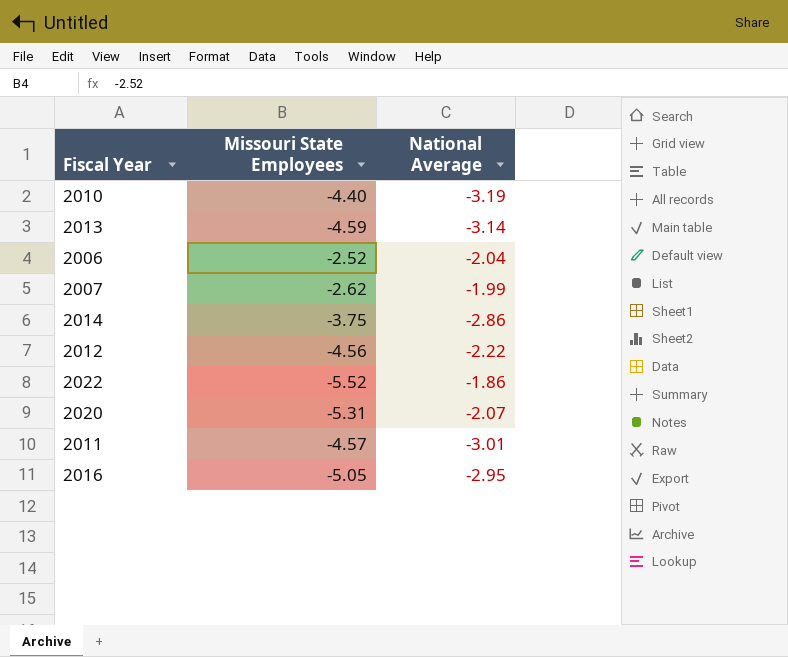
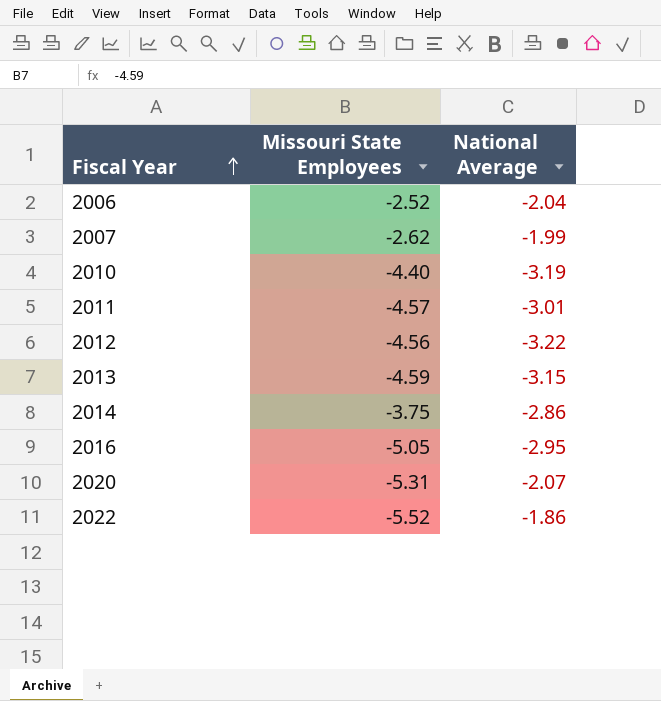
row order: none -> Fiscal Year ascending
2012 | National Average: -2.22 -> -3.22
2013 | National Average: -3.14 -> -3.15

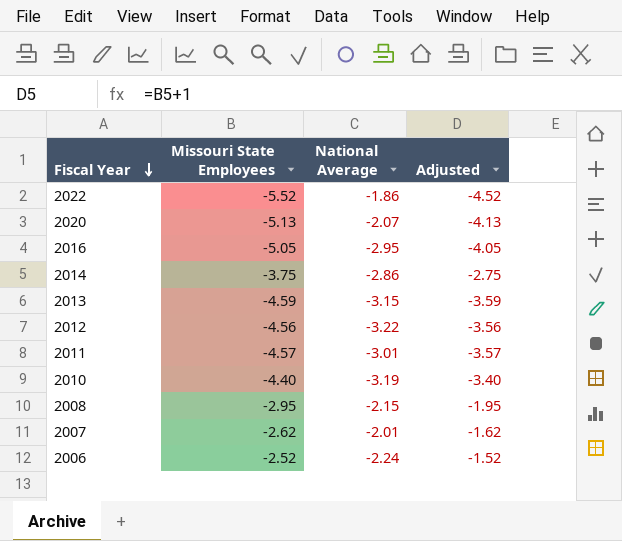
row order: Fiscal Year ascending -> Fiscal Year descending
column Adjusted | formula: none -> [Missouri State Employees] + 1
2020 | Missouri State Employees: -5.31 -> -5.13
row 2008: none -> -2.95 | -2.15 | -1.95
2007 | National Average: -1.99 -> -2.01
2006 | National Average: -2.04 -> -2.24

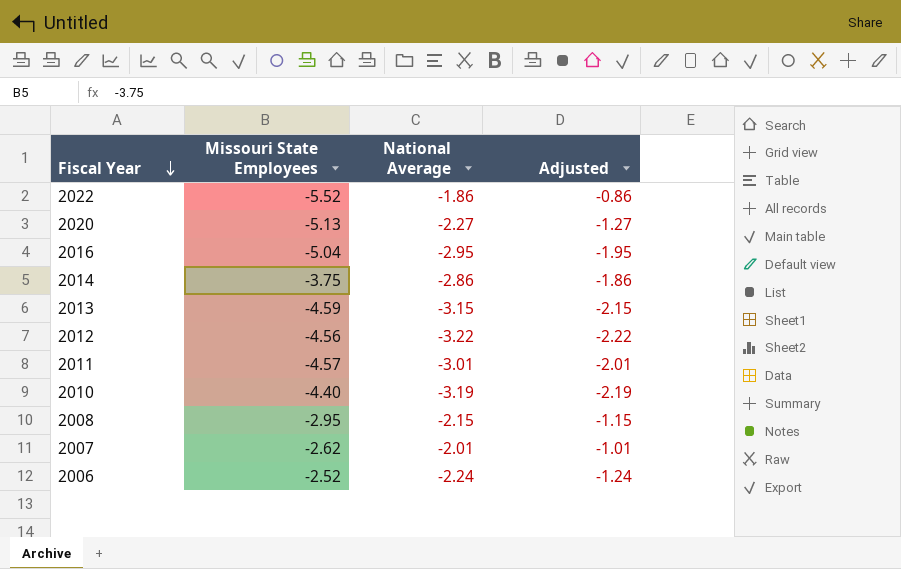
column Adjusted | formula: [Missouri State Employees] + 1 -> [National Average] + 1
2020 | National Average: -2.07 -> -2.27
2016 | Missouri State Employees: -5.05 -> -5.04

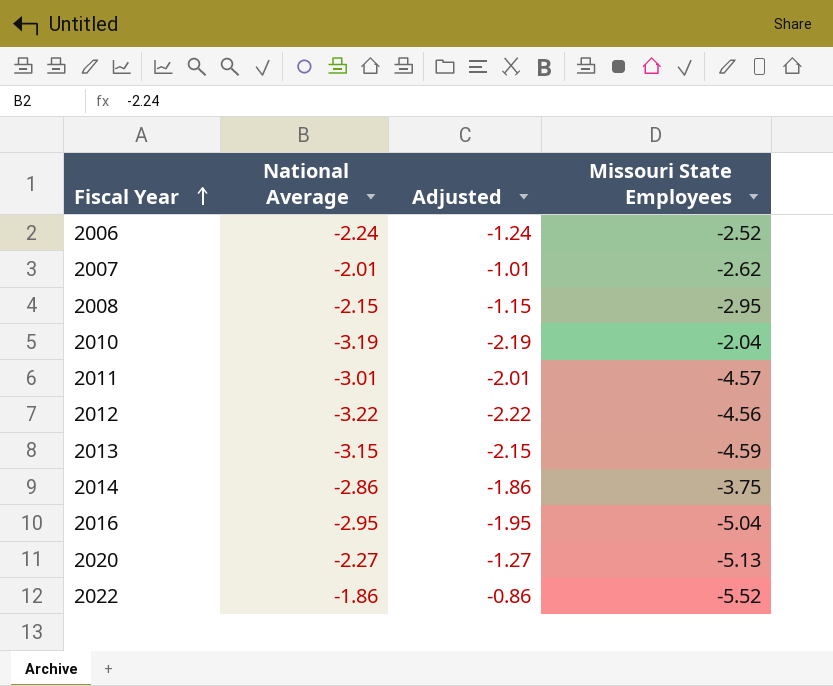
row order: Fiscal Year descending -> Fiscal Year ascending
column Missouri State Employees | position: 2 -> 4
2010 | Missouri State Employees: -4.40 -> -2.04

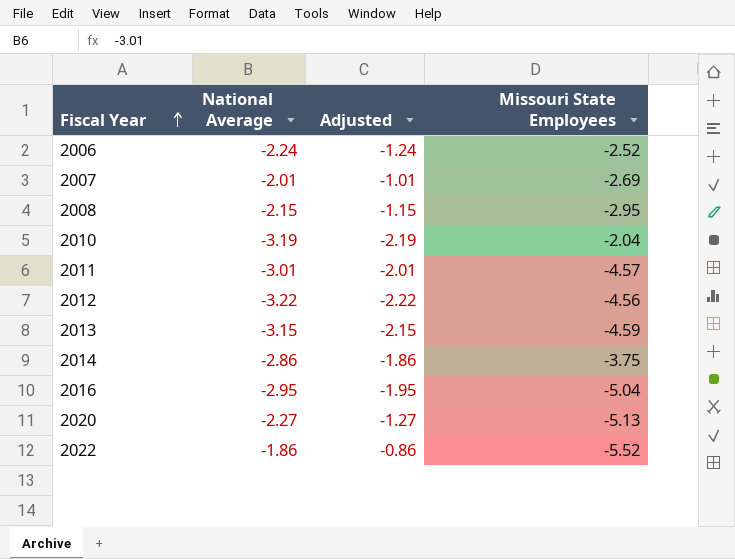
2007 | Missouri State Employees: -2.62 -> -2.69

